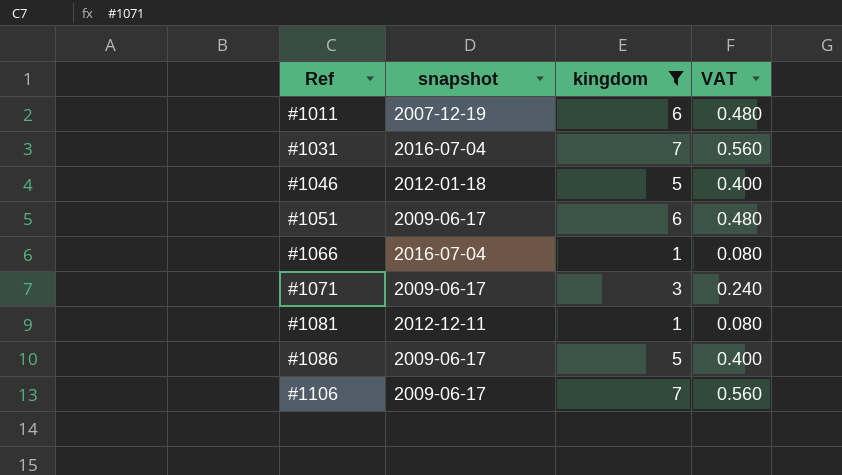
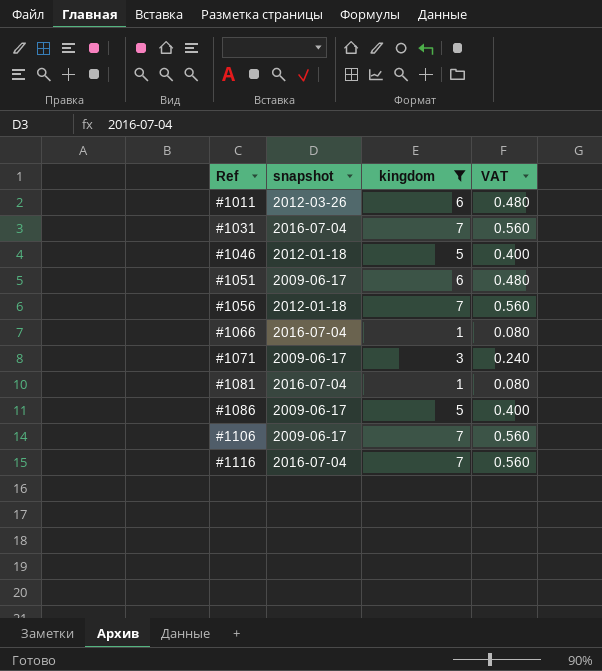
#1011 | snapshot: 2007-12-19 -> 2012-03-26
row #1056: none -> 2012-01-18 | 7 | 0.560
#1081 | snapshot: 2012-12-11 -> 2016-07-04
row #1116: none -> 2016-07-04 | 7 | 0.560

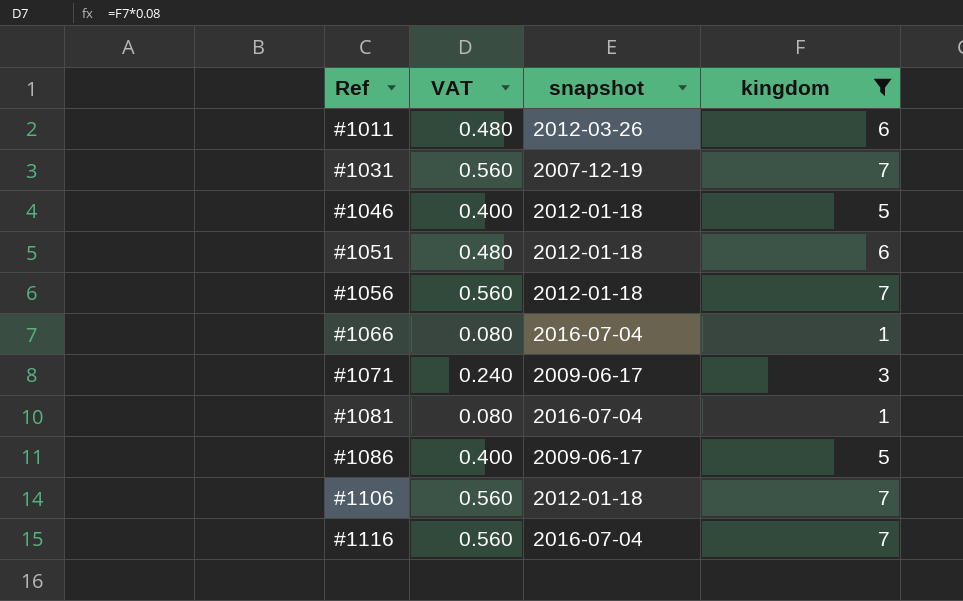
column VAT | position: 4 -> 2
#1031 | snapshot: 2016-07-04 -> 2007-12-19
#1051 | snapshot: 2009-06-17 -> 2012-01-18
#1106 | snapshot: 2009-06-17 -> 2012-01-18

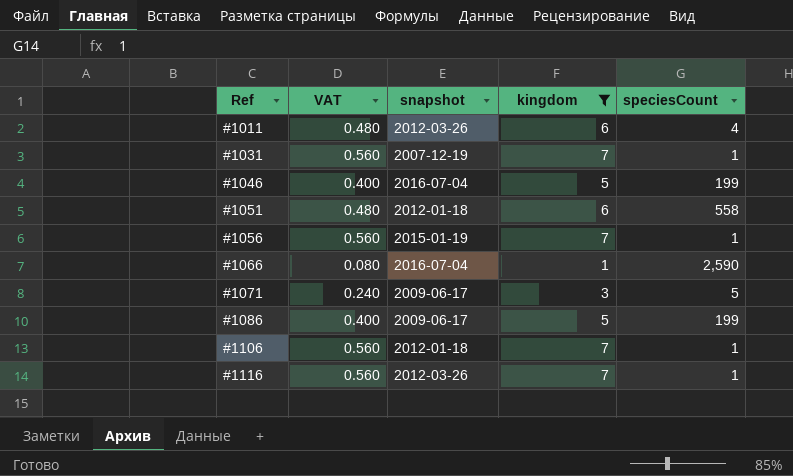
column speciesCount | position: none -> 5
row #1081: 0.080 | 2016-07-04 | 1 -> none
#1046 | snapshot: 2012-01-18 -> 2016-07-04
#1056 | snapshot: 2012-01-18 -> 2015-01-19
#1116 | snapshot: 2016-07-04 -> 2012-03-26

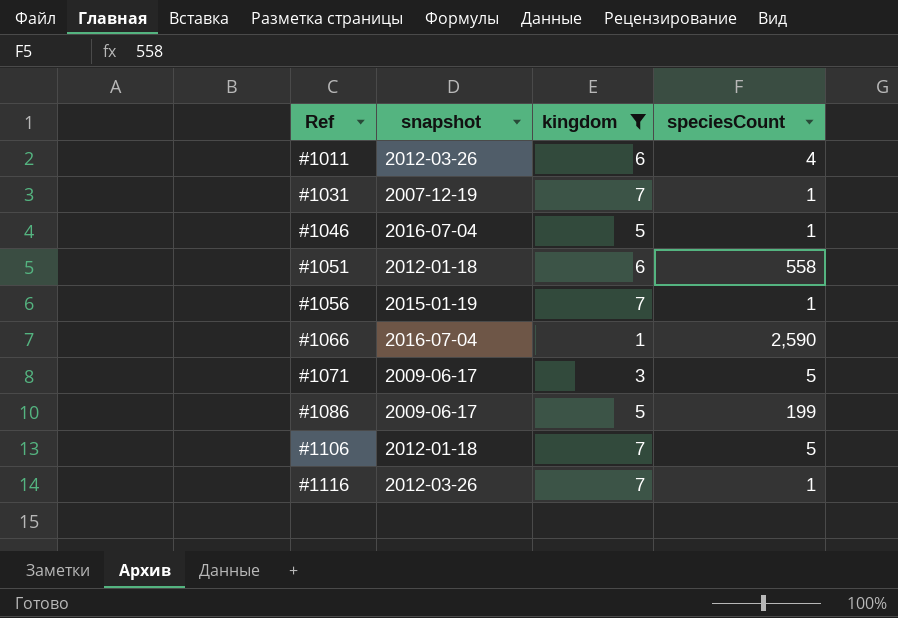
column VAT | formula: [kingdom] * 0.08 -> none
#1046 | speciesCount: 199 -> 1
#1106 | speciesCount: 1 -> 5

